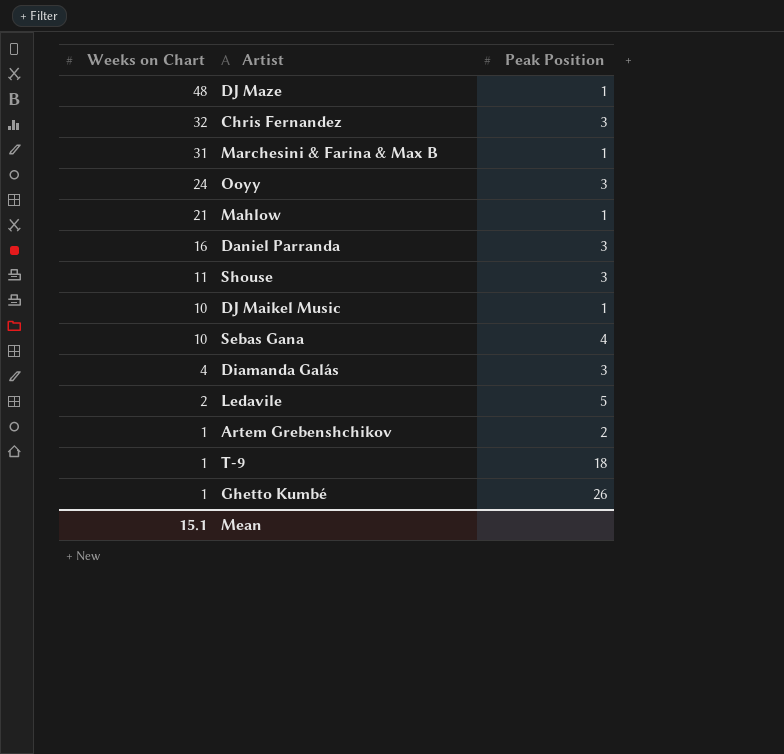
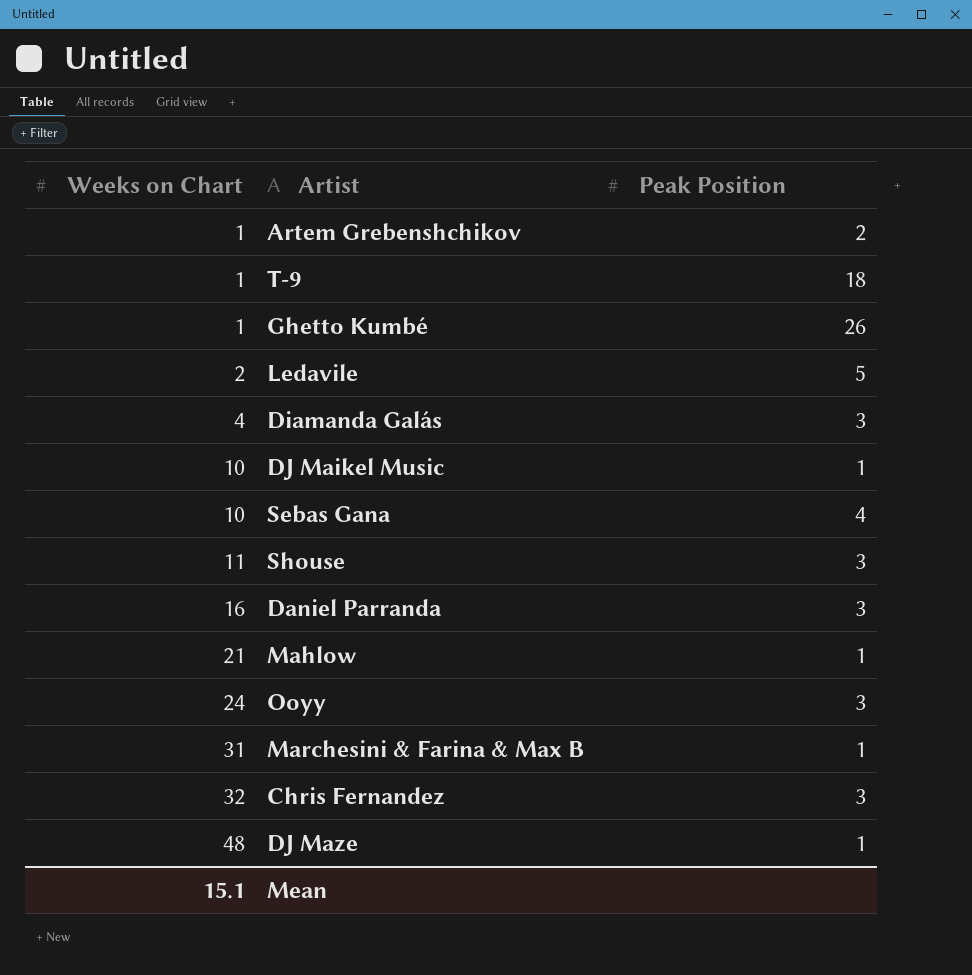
row order: Weeks on Chart descending -> Weeks on Chart ascending

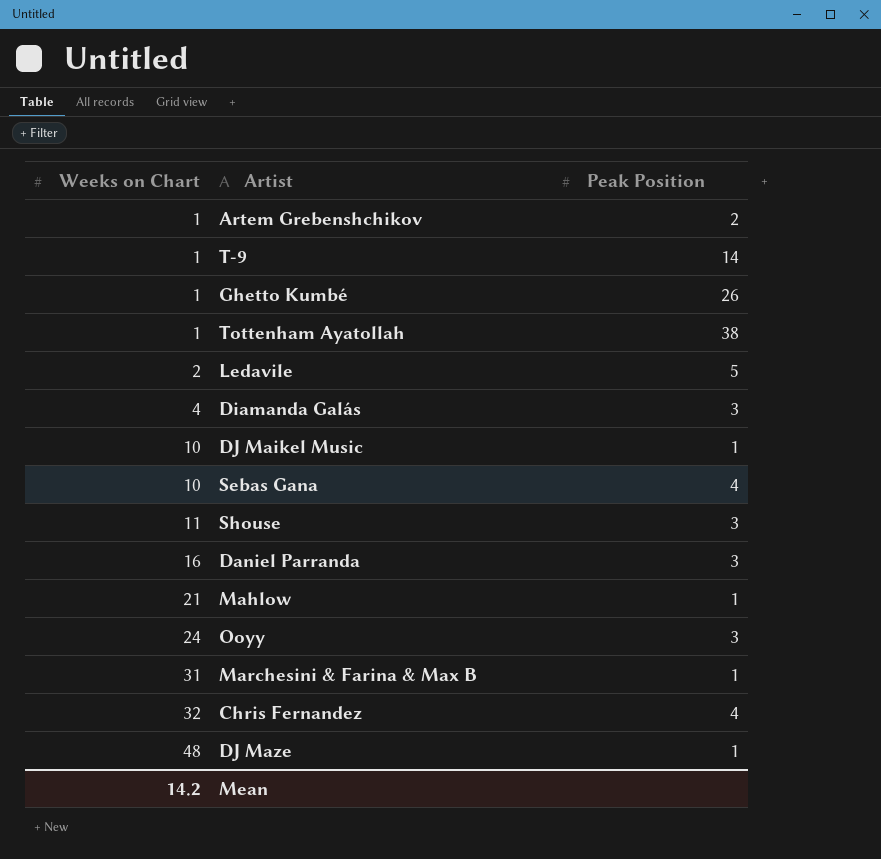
T-9 | Peak Position: 18 -> 14
row Tottenham Ayatollah: none -> 1 | 38
Chris Fernandez | Peak Position: 3 -> 4
Mean | Weeks on Chart: 15.1 -> 14.2

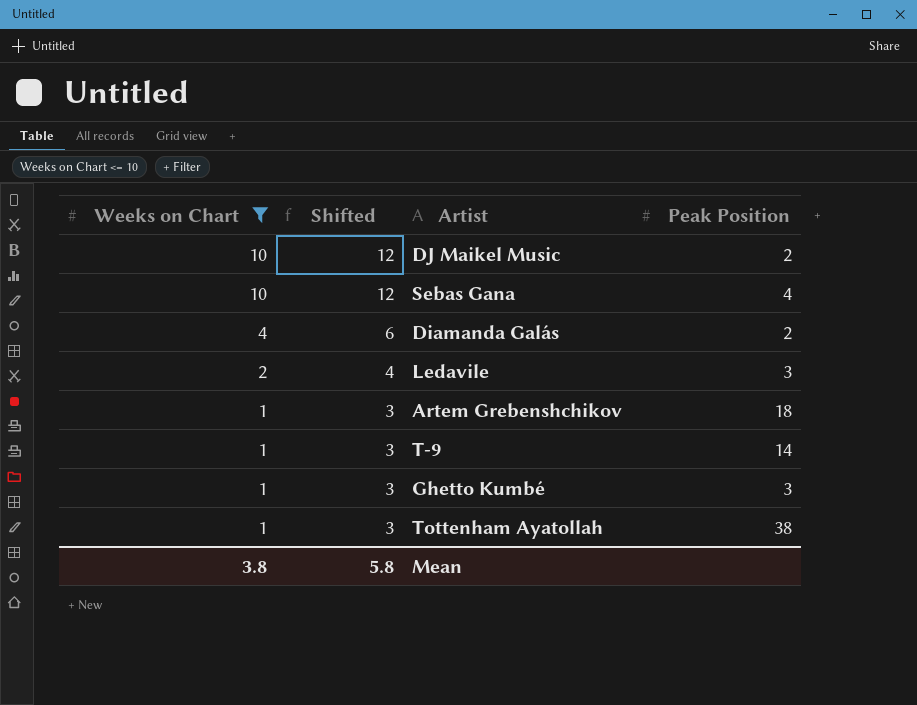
filter: none -> Weeks on Chart <= 10
row order: Weeks on Chart ascending -> Weeks on Chart descending
column Shifted | formula: none -> [Weeks on Chart] + 2
DJ Maikel Music | Peak Position: 1 -> 2
Diamanda Galás | Peak Position: 3 -> 2
Ledavile | Peak Position: 5 -> 3
Artem Grebenshchikov | Peak Position: 2 -> 18
Ghetto Kumbé | Peak Position: 26 -> 3
Mean | Weeks on Chart: 14.2 -> 3.8

